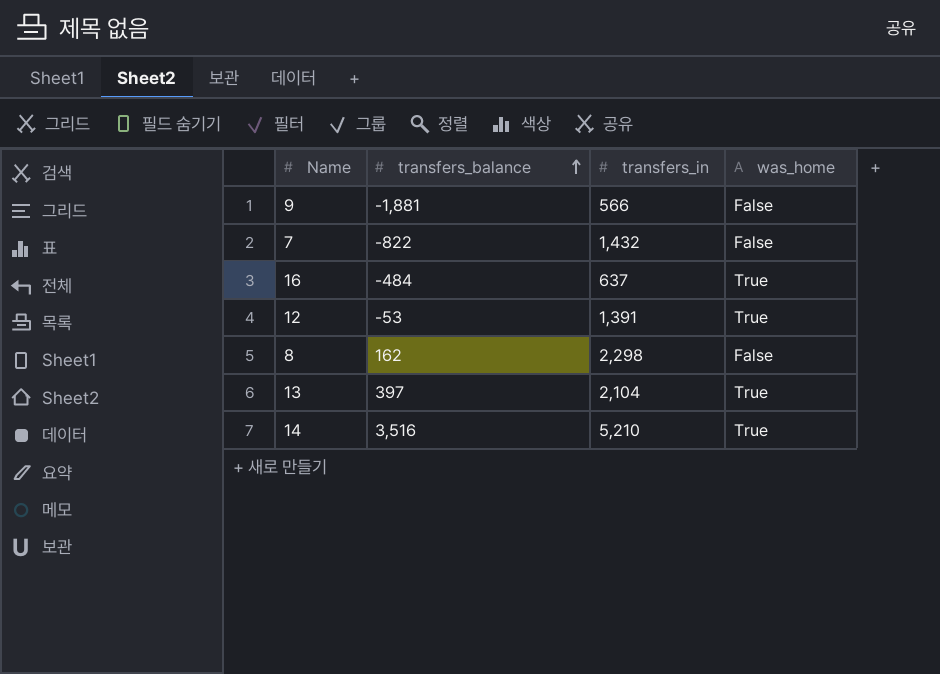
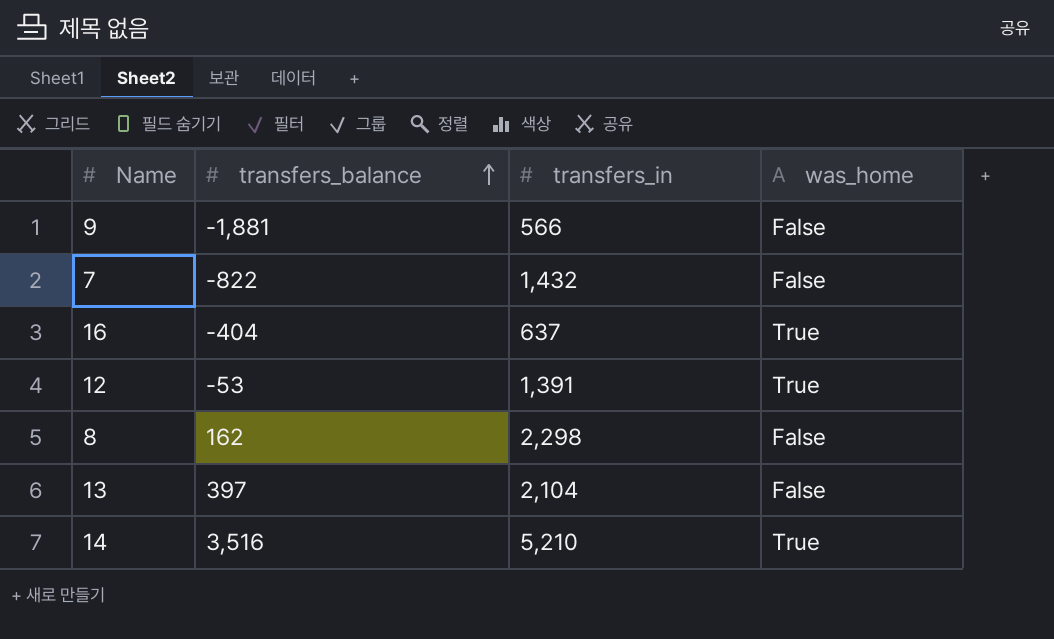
16 | transfers_balance: -484 -> -404
13 | was_home: True -> False

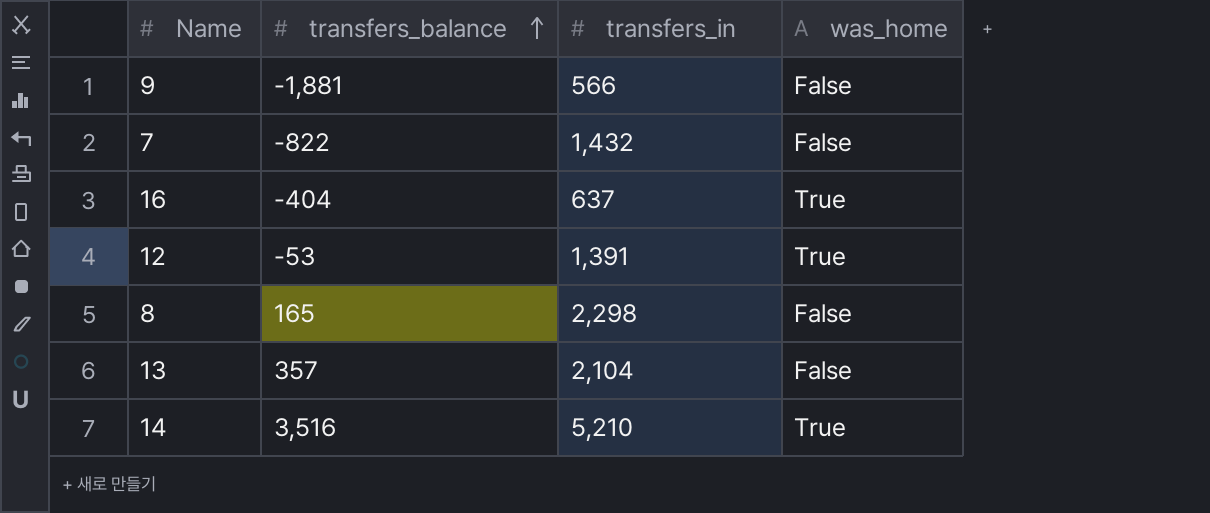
8 | transfers_balance: 162 -> 165
13 | transfers_balance: 397 -> 357

